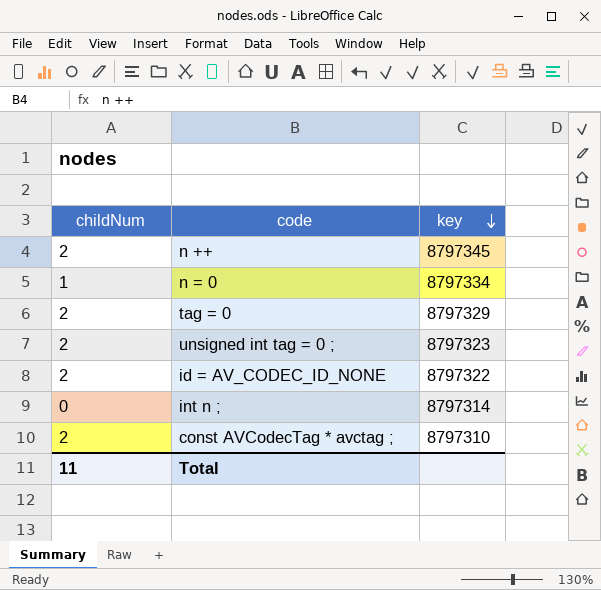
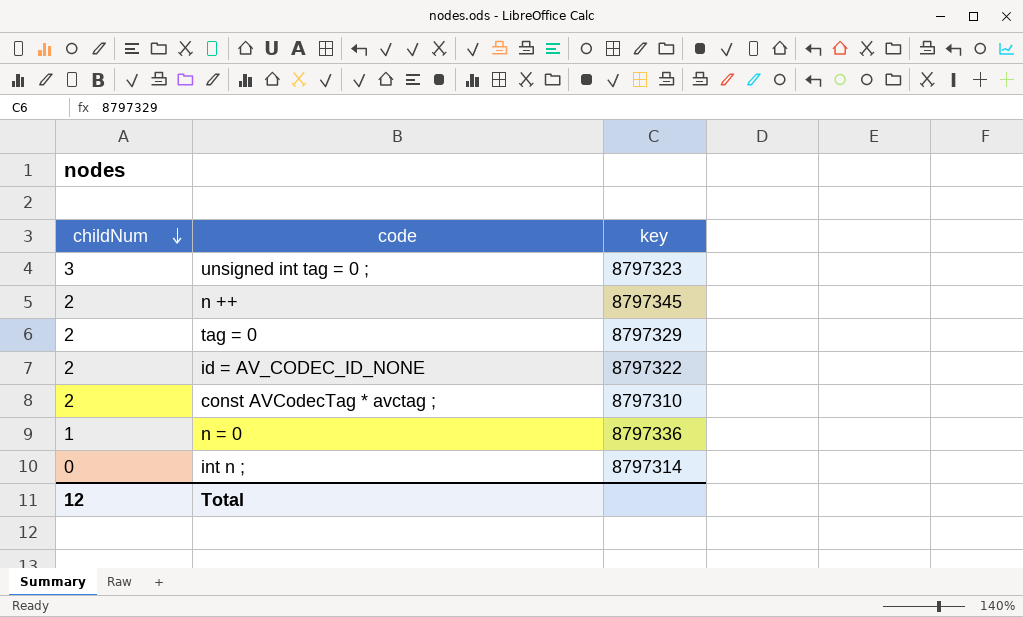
row order: key descending -> childNum descending
unsigned int tag = 0 ; | childNum: 2 -> 3
n = 0 | key: 8797334 -> 8797336
Total | childNum: 11 -> 12

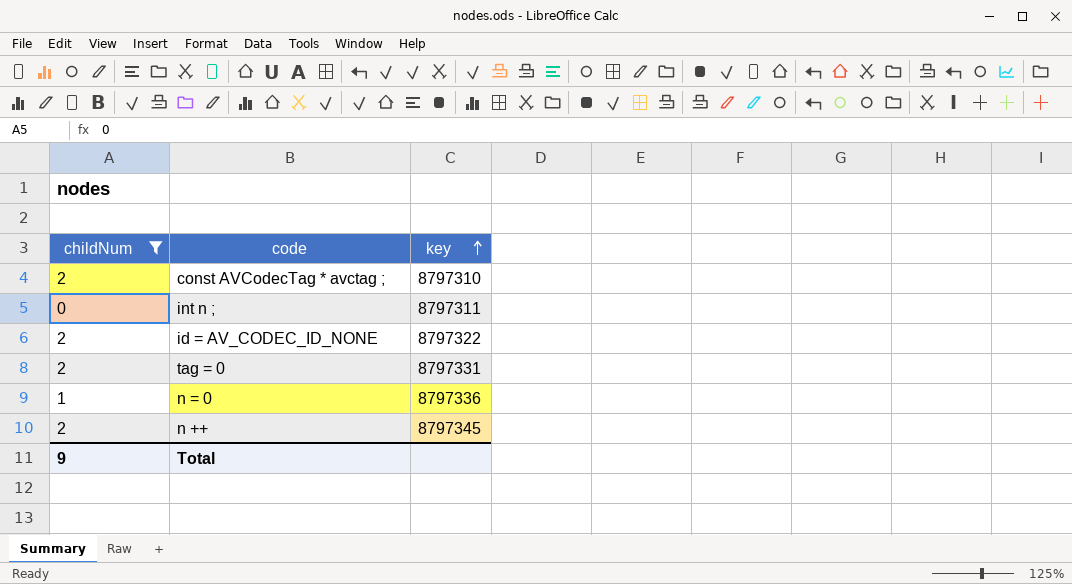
filter: none -> childNum != 3
row order: childNum descending -> key ascending
int n ; | key: 8797314 -> 8797311
tag = 0 | key: 8797329 -> 8797331
Total | childNum: 12 -> 9

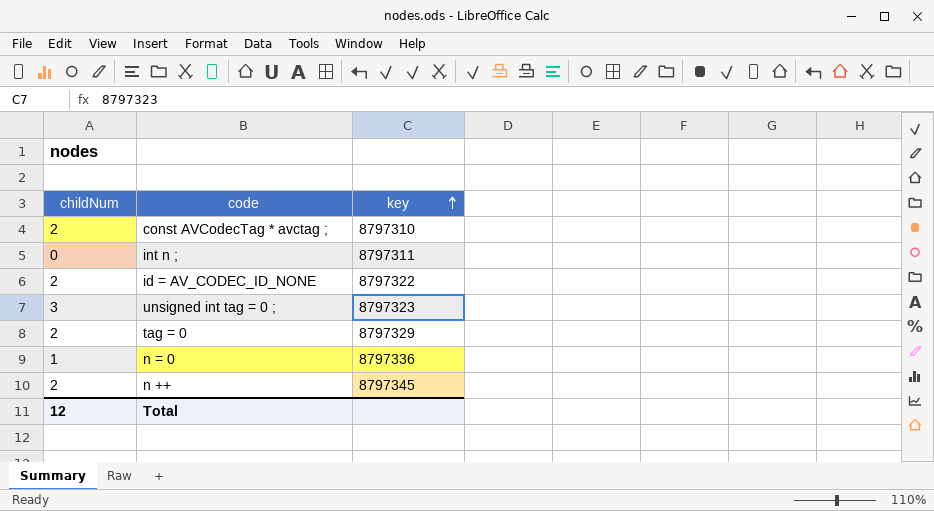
filter: childNum != 3 -> none
tag = 0 | key: 8797331 -> 8797329
Total | childNum: 9 -> 12

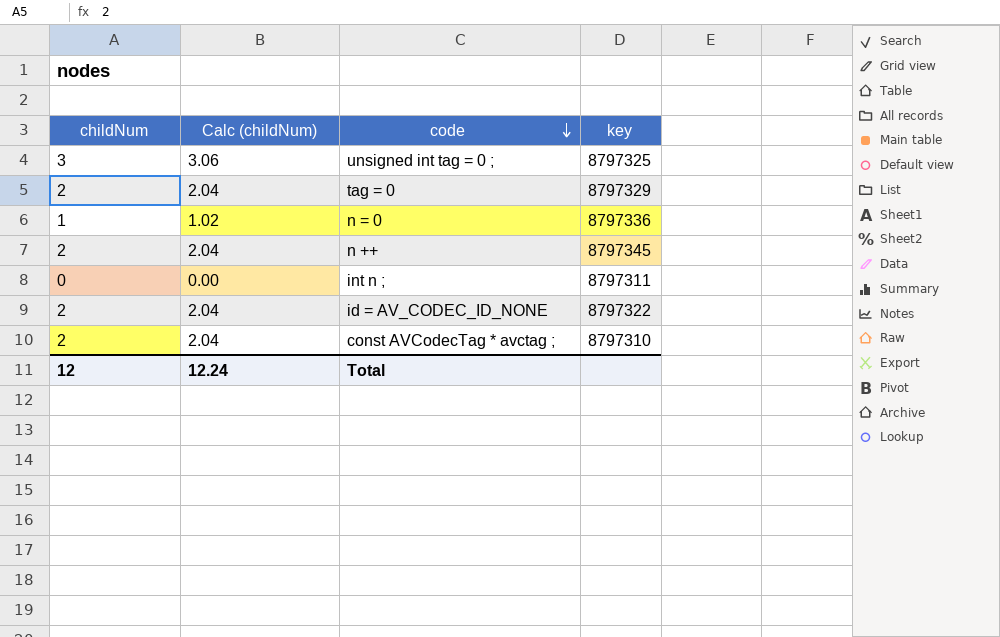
row order: key ascending -> code descending
column Calc (childNum) | formula: none -> [childNum] * 1.02
unsigned int tag = 0 ; | key: 8797323 -> 8797325

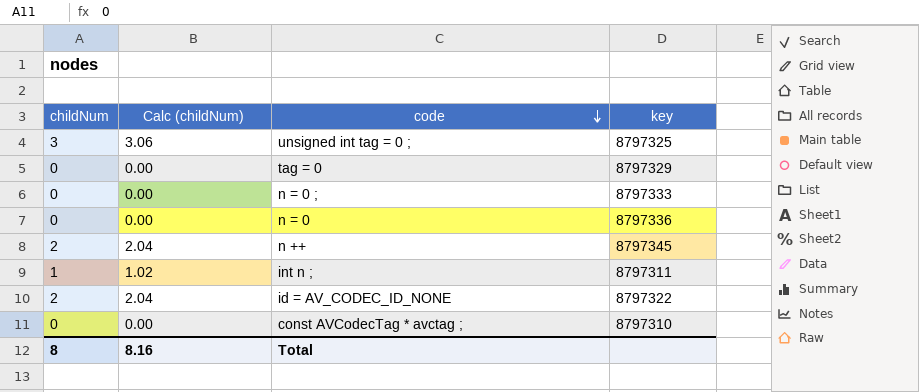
tag = 0 | childNum: 2 -> 0
tag = 0 | Calc (childNum): 2.04 -> 0.00
row n = 0 ;: none -> 0 | 0.00 | 8797333
n = 0 | childNum: 1 -> 0
n = 0 | Calc (childNum): 1.02 -> 0.00
int n ; | childNum: 0 -> 1
int n ; | Calc (childNum): 0.00 -> 1.02
const AVCodecTag * avctag ; | childNum: 2 -> 0
const AVCodecTag * avctag ; | Calc (childNum): 2.04 -> 0.00
Total | childNum: 12 -> 8
Total | Calc (childNum): 12.24 -> 8.16

